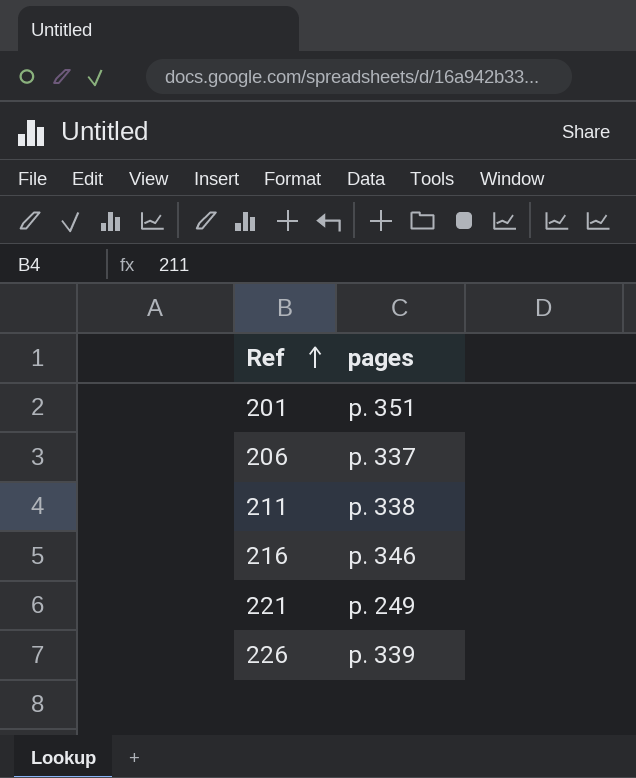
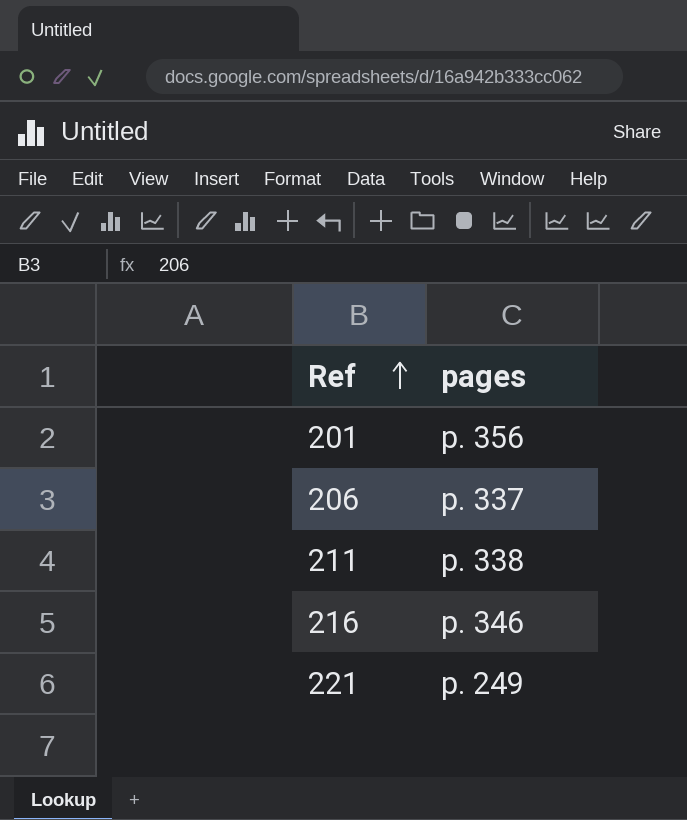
row 226: p. 339 -> none
201 | pages: p. 351 -> p. 356

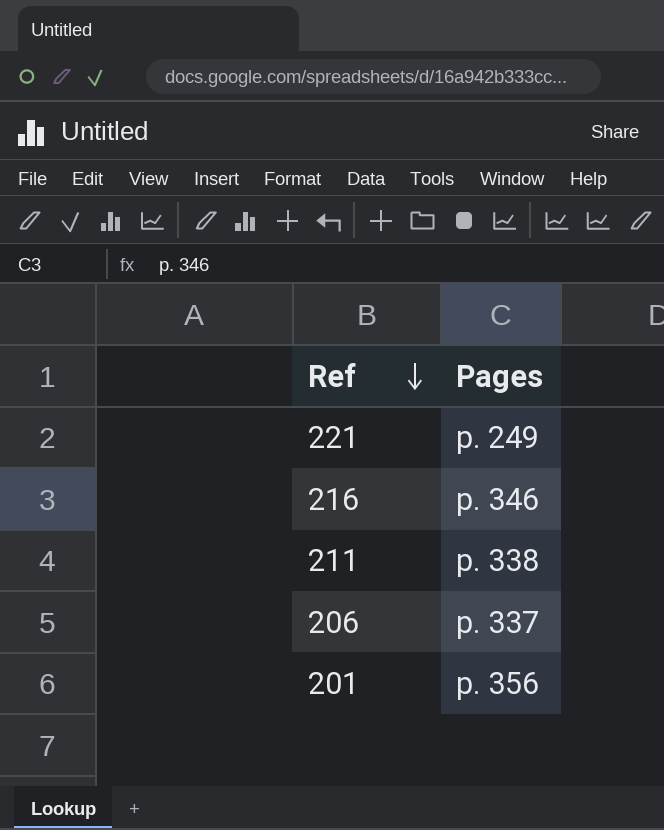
row order: Ref ascending -> Ref descending
column name: pages -> Pages

